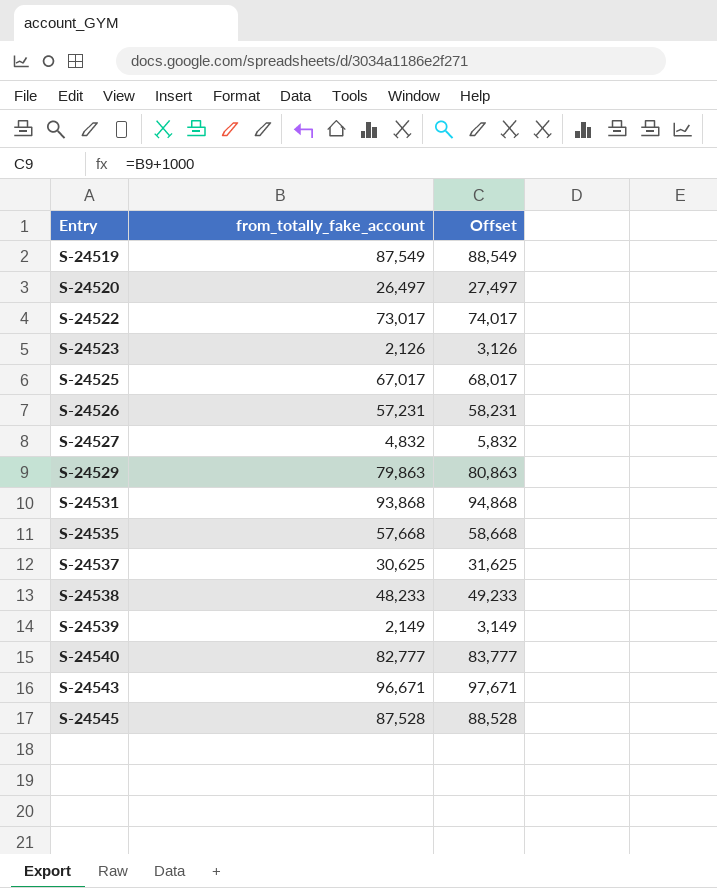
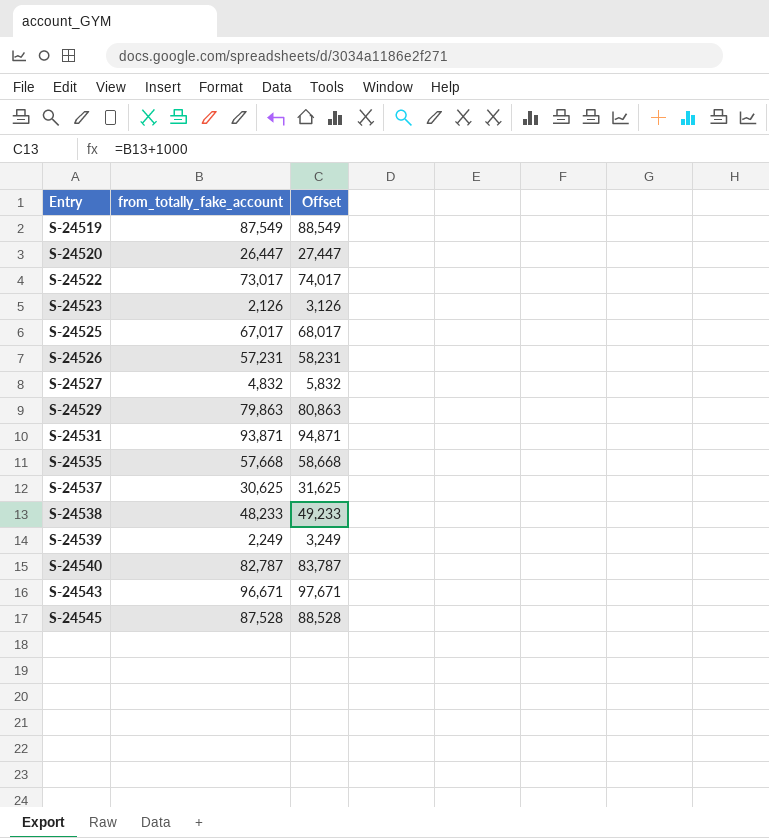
S-24520 | from_totally_fake_account: 26,497 -> 26,447
S-24520 | Offset: 27,497 -> 27,447
S-24531 | from_totally_fake_account: 93,868 -> 93,871
S-24531 | Offset: 94,868 -> 94,871
S-24539 | from_totally_fake_account: 2,149 -> 2,249
S-24539 | Offset: 3,149 -> 3,249
S-24540 | from_totally_fake_account: 82,777 -> 82,787
S-24540 | Offset: 83,777 -> 83,787

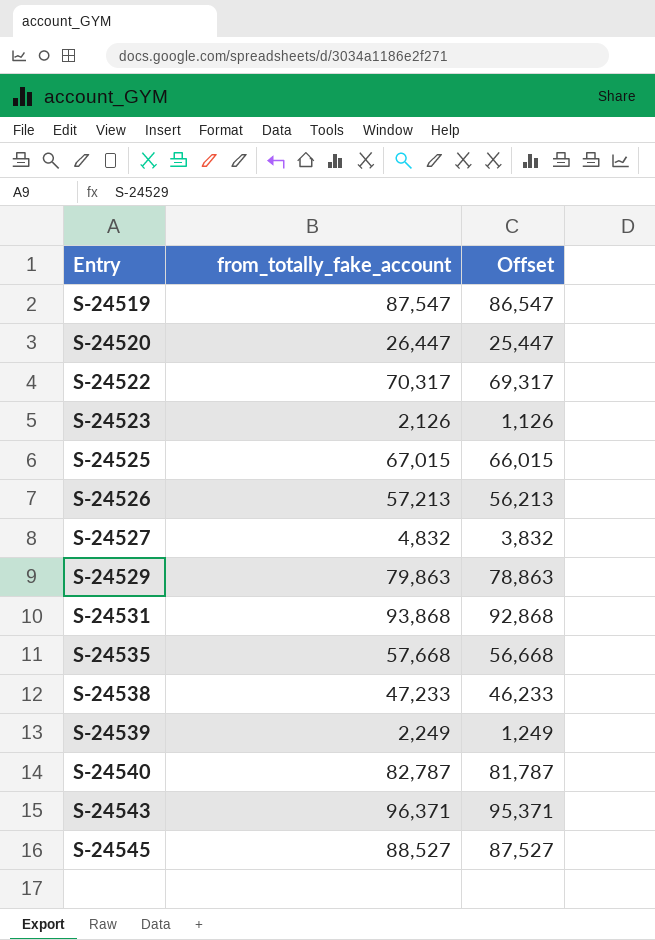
column Offset | formula: [from_totally_fake_account] + 1000 -> [from_totally_fake_account] - 1000
row S-24537: 30,625 | 31,625 -> none
S-24519 | from_totally_fake_account: 87,549 -> 87,547
S-24522 | from_totally_fake_account: 73,017 -> 70,317
S-24525 | from_totally_fake_account: 67,017 -> 67,015
S-24526 | from_totally_fake_account: 57,231 -> 57,213
S-24531 | from_totally_fake_account: 93,871 -> 93,868
S-24538 | from_totally_fake_account: 48,233 -> 47,233
S-24543 | from_totally_fake_account: 96,671 -> 96,371
S-24545 | from_totally_fake_account: 87,528 -> 88,527

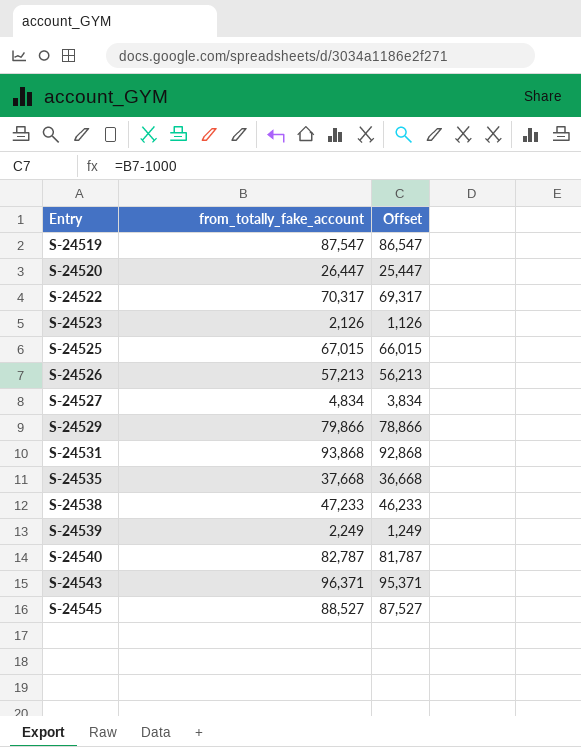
S-24527 | from_totally_fake_account: 4,832 -> 4,834
S-24527 | Offset: 3,832 -> 3,834
S-24529 | from_totally_fake_account: 79,863 -> 79,866
S-24529 | Offset: 78,863 -> 78,866
S-24535 | from_totally_fake_account: 57,668 -> 37,668
S-24535 | Offset: 56,668 -> 36,668

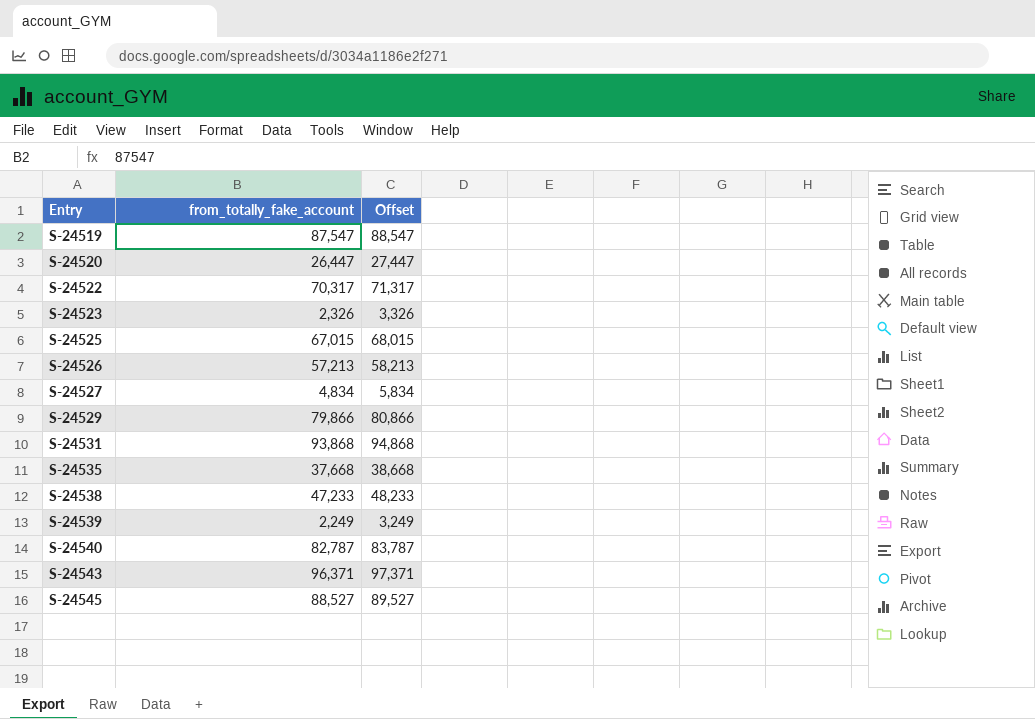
column Offset | formula: [from_totally_fake_account] - 1000 -> [from_totally_fake_account] + 1000
S-24523 | from_totally_fake_account: 2,126 -> 2,326

